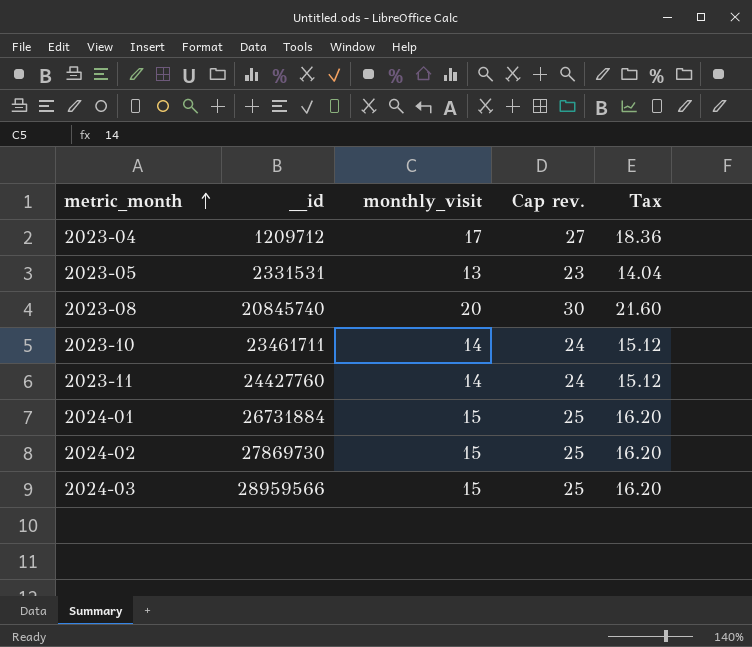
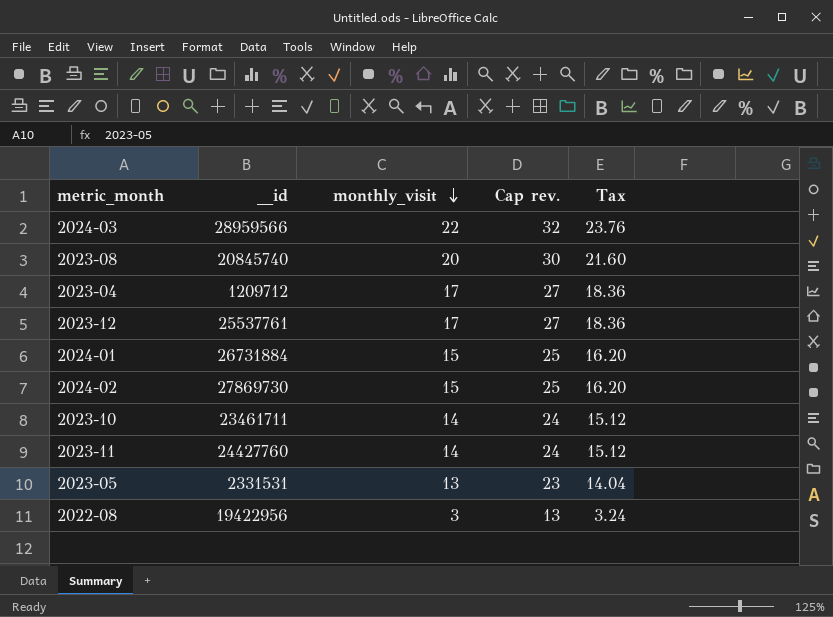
row order: metric_month ascending -> monthly_visit descending
2024-03 | monthly_visit: 15 -> 22
2024-03 | Cap rev.: 25 -> 32
2024-03 | Tax: 16.20 -> 23.76
row 2023-12: none -> 25537761 | 17 | 27 | 18.36
row 2022-08: none -> 19422956 | 3 | 13 | 3.24

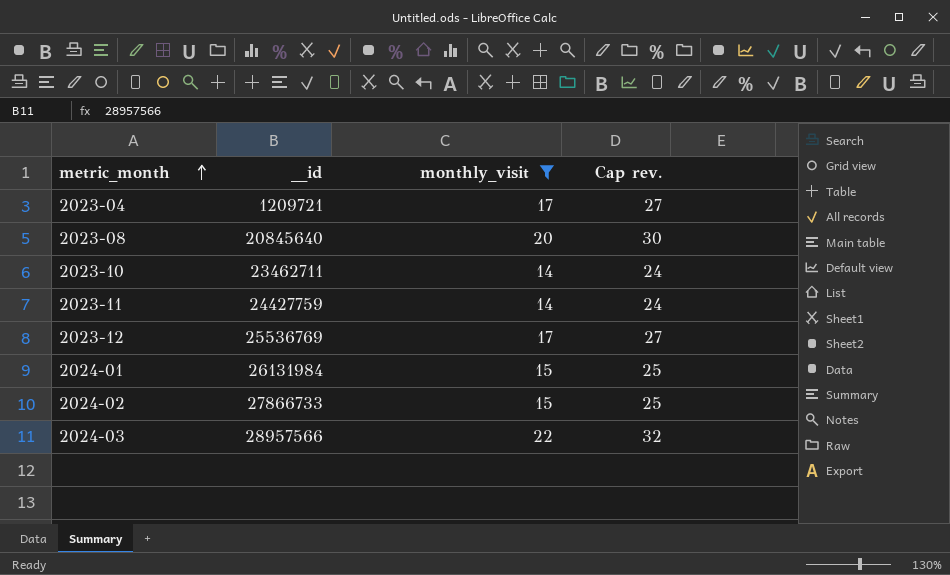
filter: none -> monthly_visit >= 14
row order: monthly_visit descending -> metric_month ascending
column Tax | formula: [monthly_visit] * 1.08 -> none
2023-04 | __id: 1209712 -> 1209721
2023-08 | __id: 20845740 -> 20845640
2023-10 | __id: 23461711 -> 23462711
2023-11 | __id: 24427760 -> 24427759
2023-12 | __id: 25537761 -> 25536769
2024-01 | __id: 26731884 -> 26131984
2024-02 | __id: 27869730 -> 27866733
2024-03 | __id: 28959566 -> 28957566

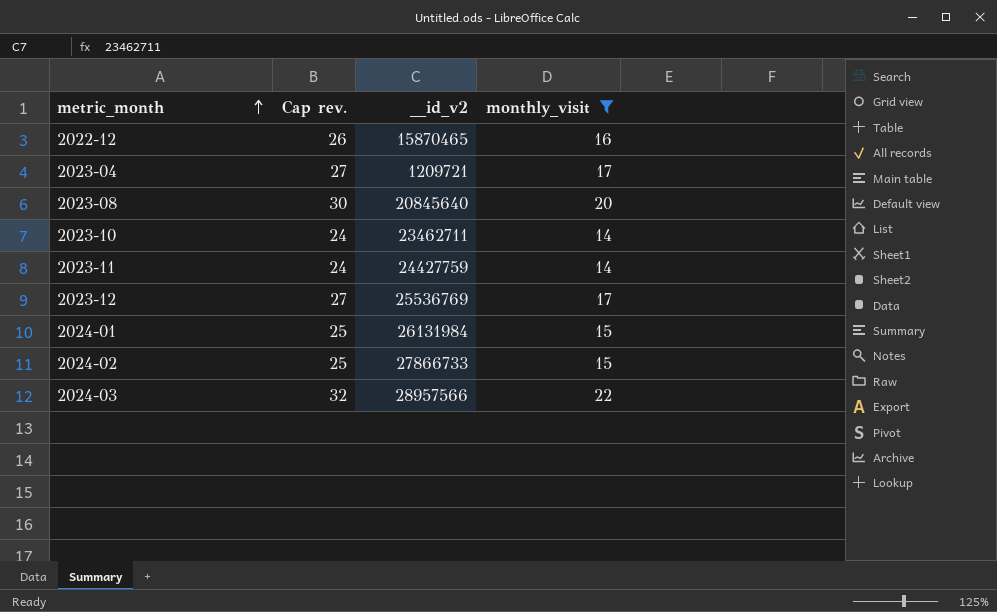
column Cap rev. | position: 4 -> 2
column name: __id -> __id_v2
row 2022-12: none -> 26 | 15870465 | 16

